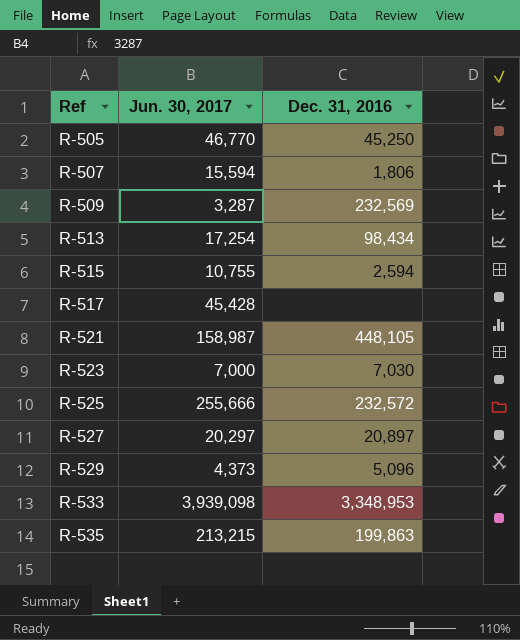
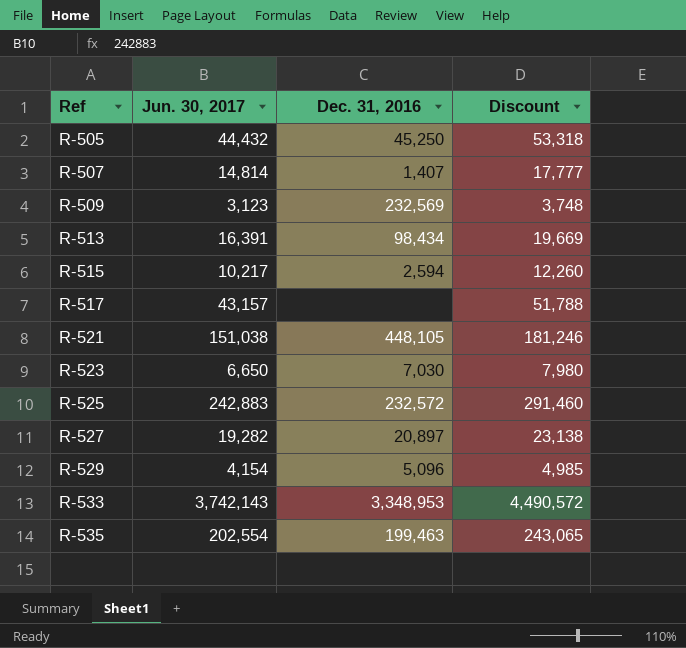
column Discount | formula: none -> [Jun. 30, 2017] * 1.2
R-505 | Jun. 30, 2017: 46,770 -> 44,432
R-507 | Jun. 30, 2017: 15,594 -> 14,814
R-507 | Dec. 31, 2016: 1,806 -> 1,407
R-509 | Jun. 30, 2017: 3,287 -> 3,123
R-513 | Jun. 30, 2017: 17,254 -> 16,391
R-515 | Jun. 30, 2017: 10,755 -> 10,217
R-517 | Jun. 30, 2017: 45,428 -> 43,157
R-521 | Jun. 30, 2017: 158,987 -> 151,038
R-523 | Jun. 30, 2017: 7,000 -> 6,650
R-525 | Jun. 30, 2017: 255,666 -> 242,883
R-527 | Jun. 30, 2017: 20,297 -> 19,282
R-529 | Jun. 30, 2017: 4,373 -> 4,154
R-533 | Jun. 30, 2017: 3,939,098 -> 3,742,143
R-535 | Jun. 30, 2017: 213,215 -> 202,554
R-535 | Dec. 31, 2016: 199,863 -> 199,463

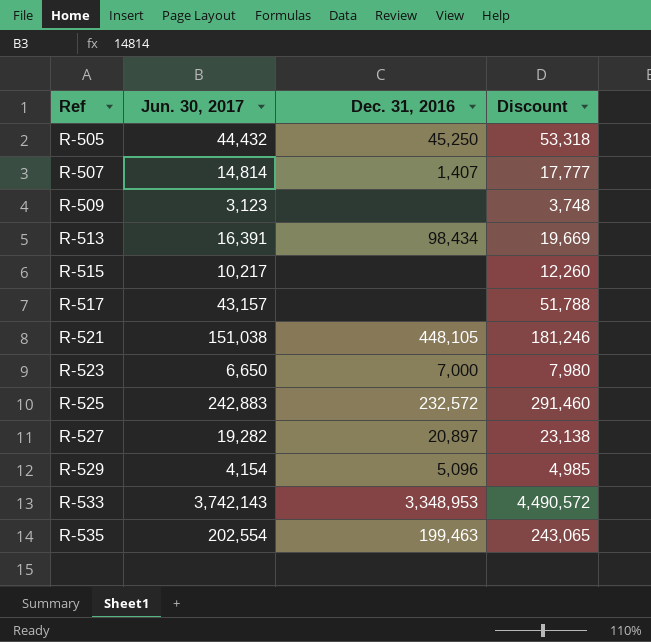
R-509 | Dec. 31, 2016: 232,569 -> none
R-515 | Dec. 31, 2016: 2,594 -> none
R-523 | Dec. 31, 2016: 7,030 -> 7,000

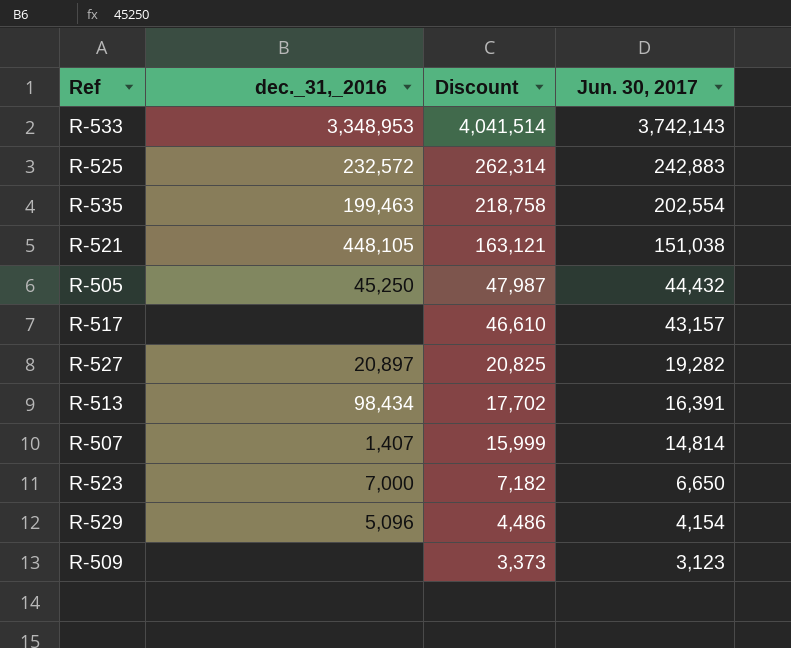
row order: Ref ascending -> Discount descending
column name: Dec. 31, 2016 -> dec._31,_2016
column Discount | formula: [Jun. 30, 2017] * 1.2 -> [Jun. 30, 2017] * 1.08
column Jun. 30, 2017 | position: 2 -> 4
row R-515: 10,217 | none | 12,260 -> none

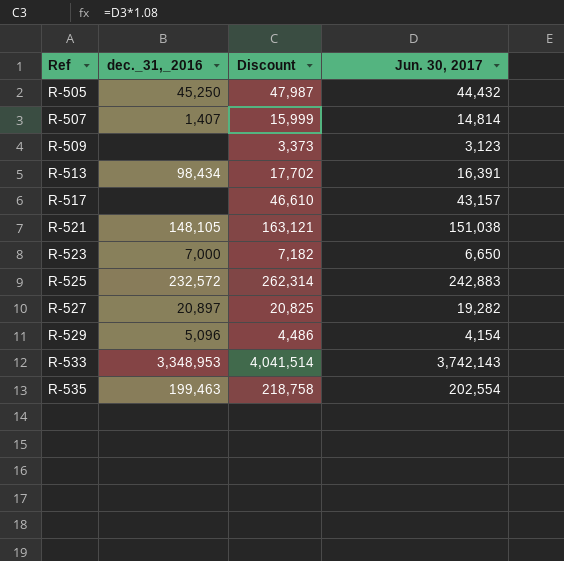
row order: Discount descending -> Ref ascending
R-521 | dec._31,_2016: 448,105 -> 148,105

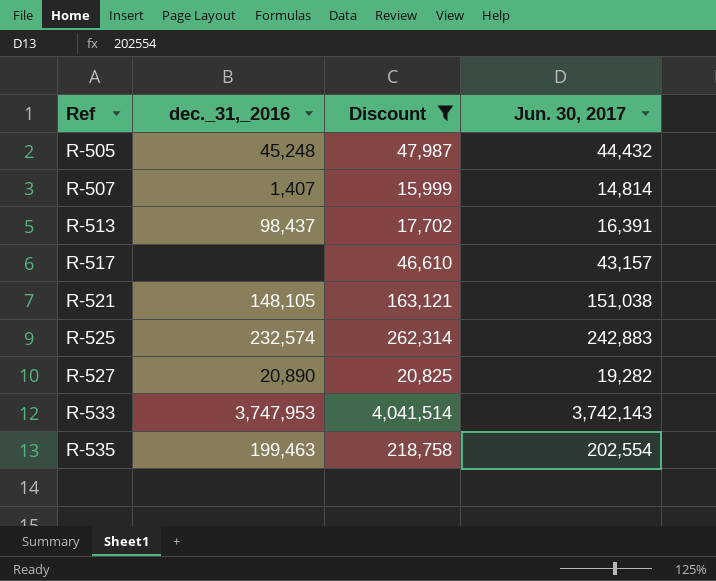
filter: none -> Discount >= 15,999
R-505 | dec._31,_2016: 45,250 -> 45,248
R-513 | dec._31,_2016: 98,434 -> 98,437
R-525 | dec._31,_2016: 232,572 -> 232,574
R-527 | dec._31,_2016: 20,897 -> 20,890
R-533 | dec._31,_2016: 3,348,953 -> 3,747,953

